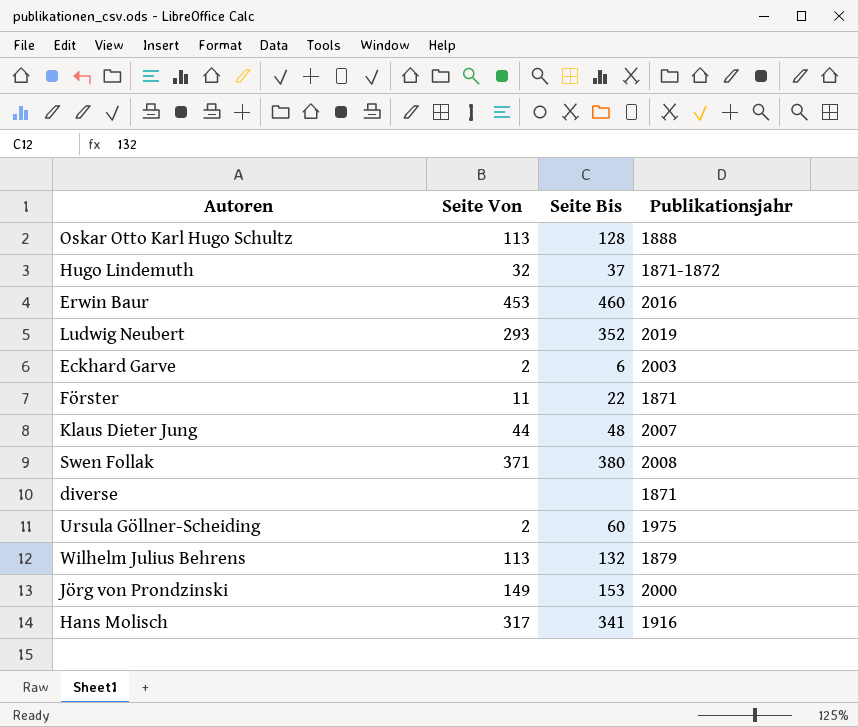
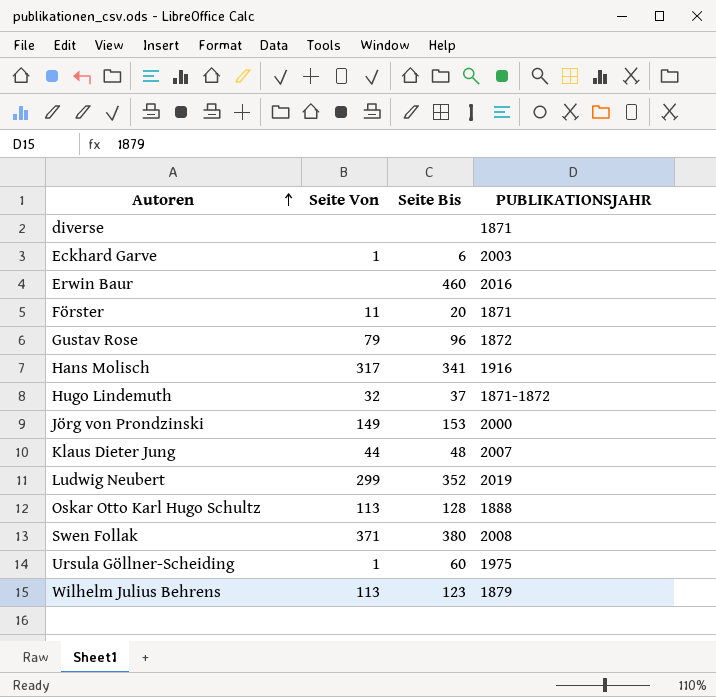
row order: none -> Autoren ascending
column name: Publikationsjahr -> PUBLIKATIONSJAHR
Eckhard Garve | Seite Von: 2 -> 1
Erwin Baur | Seite Von: 453 -> none
Förster | Seite Bis: 22 -> 20
row Gustav Rose: none -> 79 | 96 | 1872
Ludwig Neubert | Seite Von: 293 -> 299
Ursula Göllner-Scheiding | Seite Von: 2 -> 1
Wilhelm Julius Behrens | Seite Bis: 132 -> 123

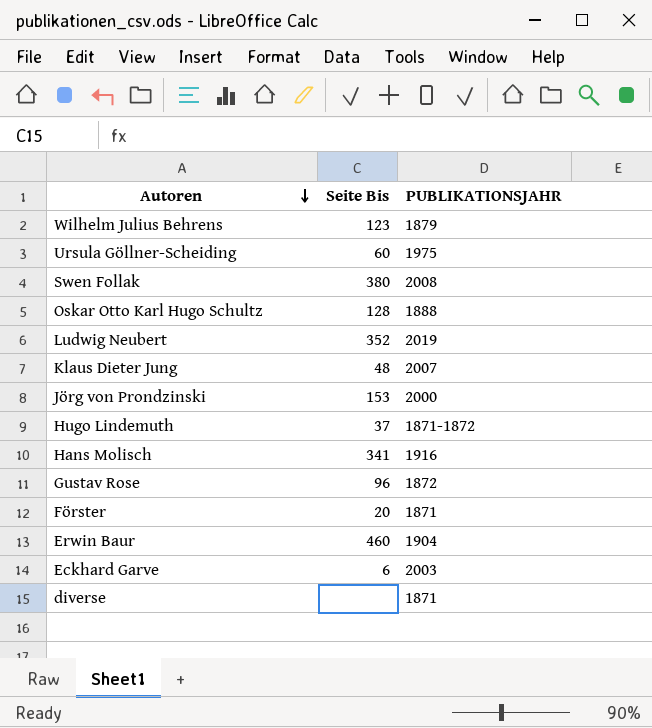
row order: Autoren ascending -> Autoren descending
column Seite Von | position: 2 -> none
Erwin Baur | PUBLIKATIONSJAHR: 2016 -> 1904

